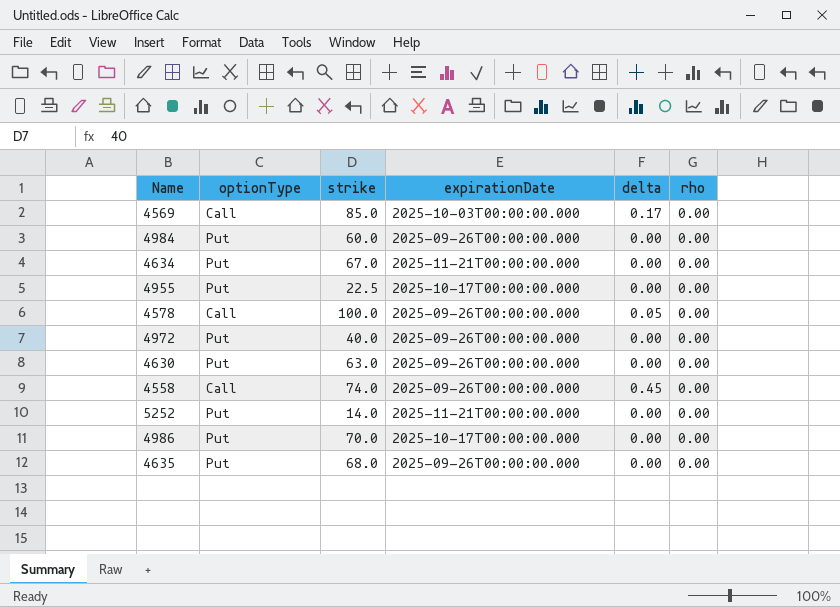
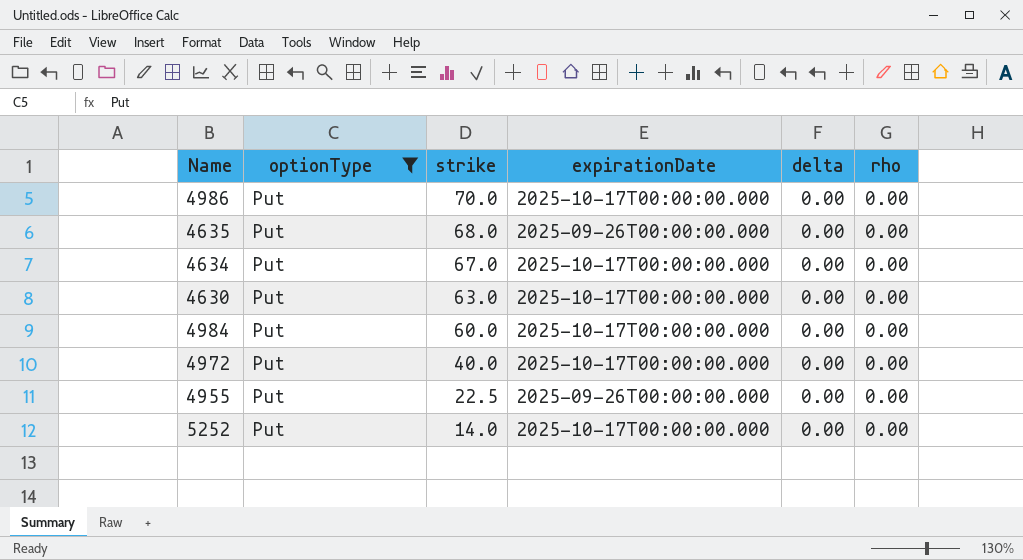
filter: none -> optionType = Put
row order: none -> strike descending
4634 | expirationDate: 2025-11-21T00:00:00.000 -> 2025-10-17T00:00:00.000
4630 | expirationDate: 2025-09-26T00:00:00.000 -> 2025-10-17T00:00:00.000
4984 | expirationDate: 2025-09-26T00:00:00.000 -> 2025-10-17T00:00:00.000
4972 | expirationDate: 2025-09-26T00:00:00.000 -> 2025-10-17T00:00:00.000
4955 | expirationDate: 2025-10-17T00:00:00.000 -> 2025-09-26T00:00:00.000
5252 | expirationDate: 2025-11-21T00:00:00.000 -> 2025-10-17T00:00:00.000

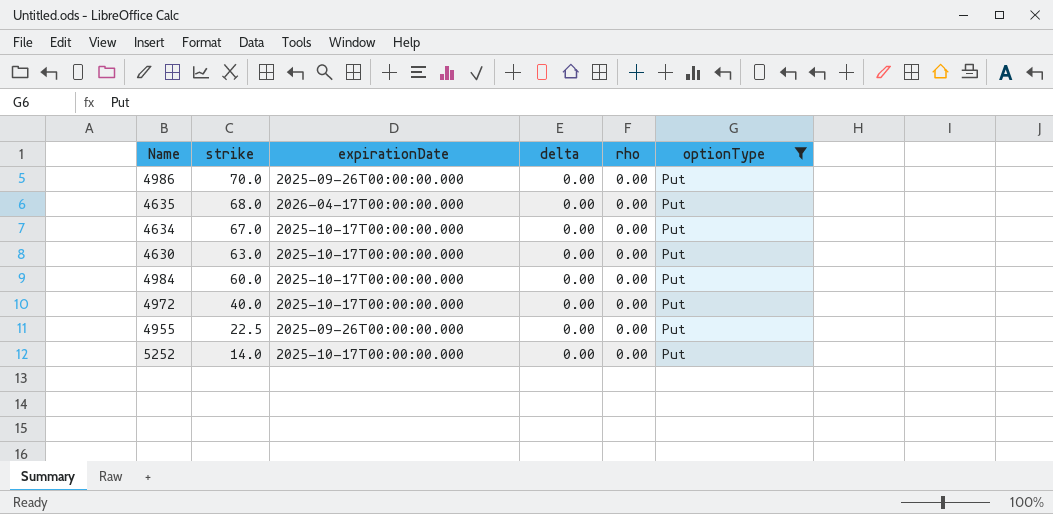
column optionType | position: 2 -> 6
4986 | expirationDate: 2025-10-17T00:00:00.000 -> 2025-09-26T00:00:00.000
4635 | expirationDate: 2025-09-26T00:00:00.000 -> 2026-04-17T00:00:00.000

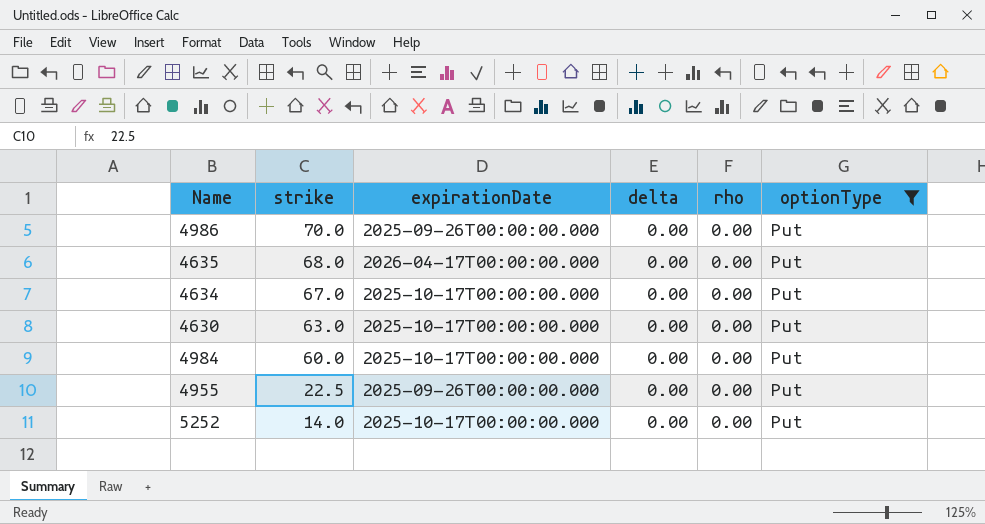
row 4972: 40.0 | 2025-10-17T00:00:00.000 | 0.00 | 0.00 | Put -> none

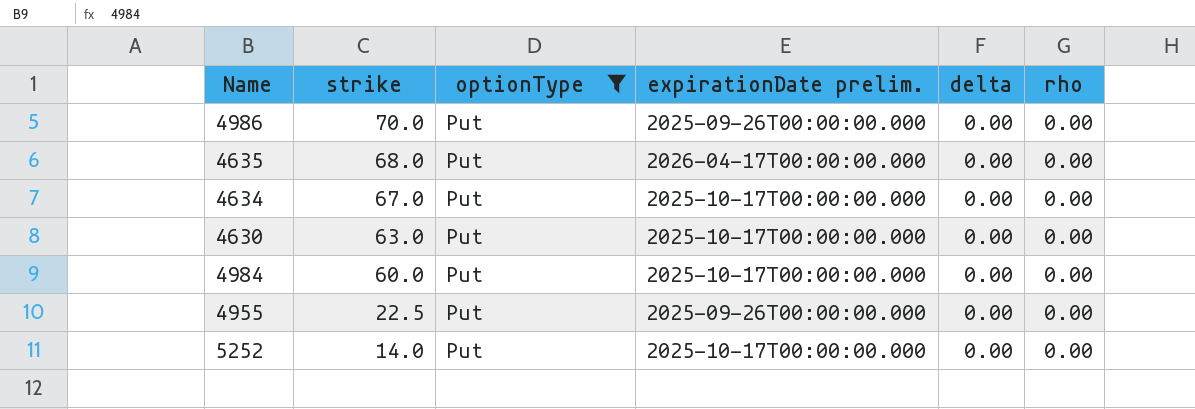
column optionType | position: 6 -> 3
column name: expirationDate -> expirationDate prelim.

